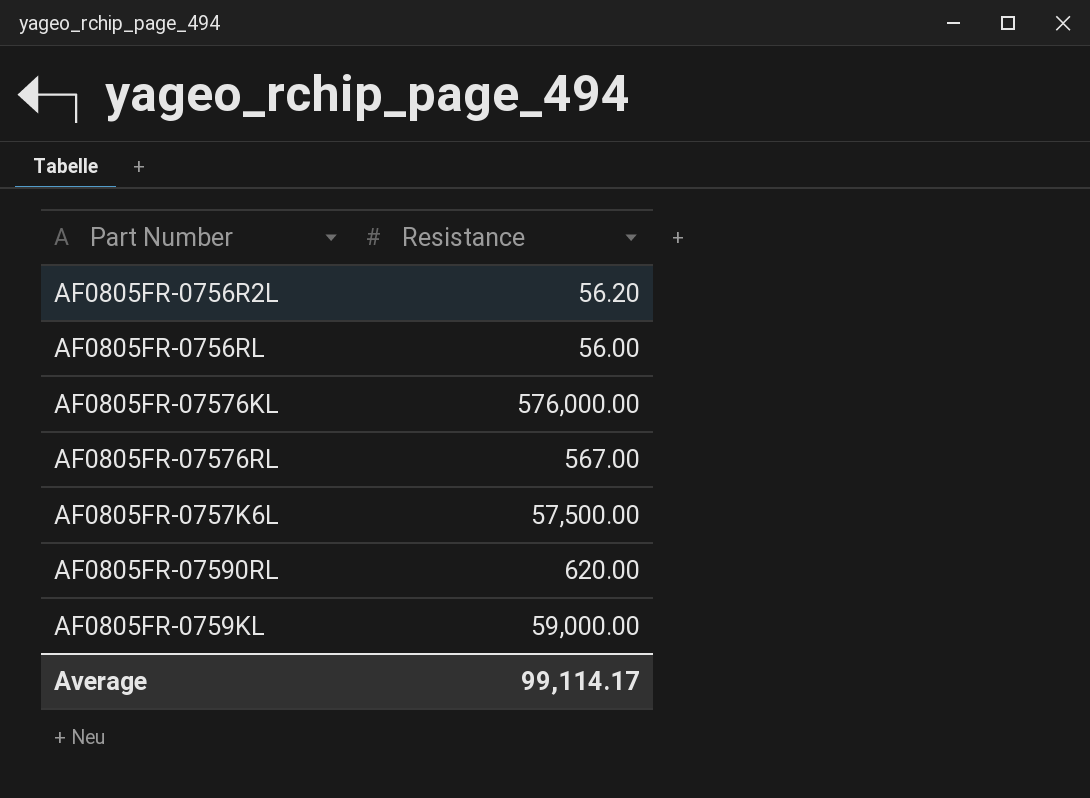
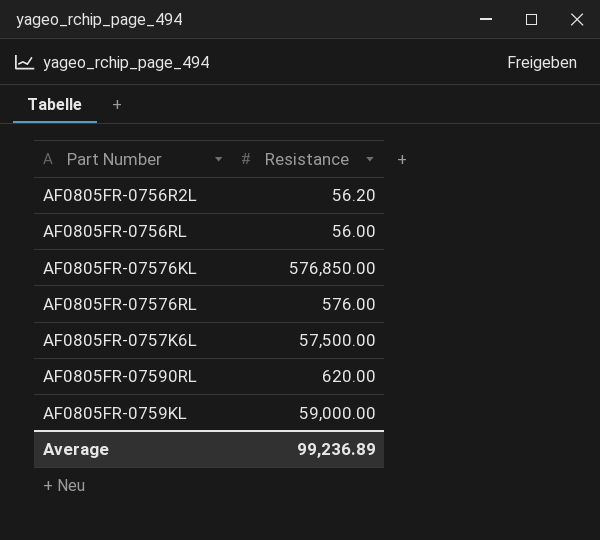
AF0805FR-07576KL | Resistance: 576,000.00 -> 576,850.00
AF0805FR-07576RL | Resistance: 567.00 -> 576.00
Average | Resistance: 99,114.17 -> 99,236.89

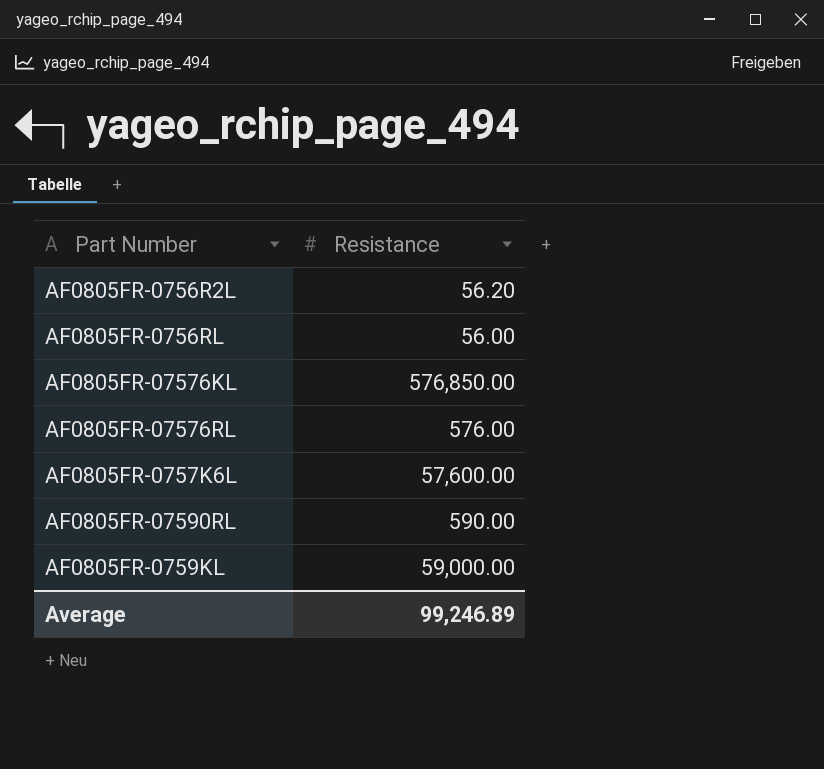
AF0805FR-0757K6L | Resistance: 57,500.00 -> 57,600.00
AF0805FR-07590RL | Resistance: 620.00 -> 590.00
Average | Resistance: 99,236.89 -> 99,246.89

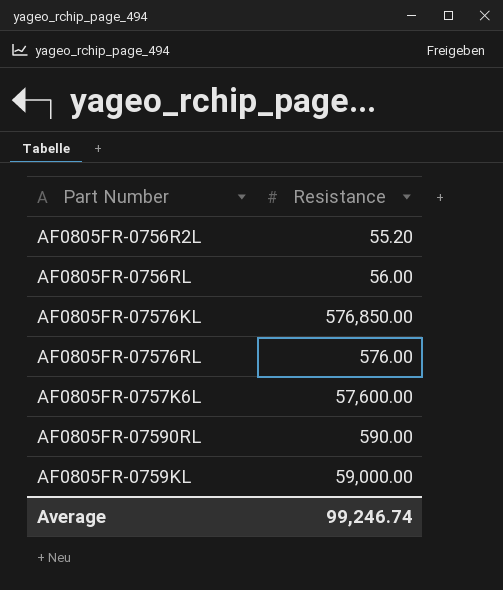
AF0805FR-0756R2L | Resistance: 56.20 -> 55.20
Average | Resistance: 99,246.89 -> 99,246.74

